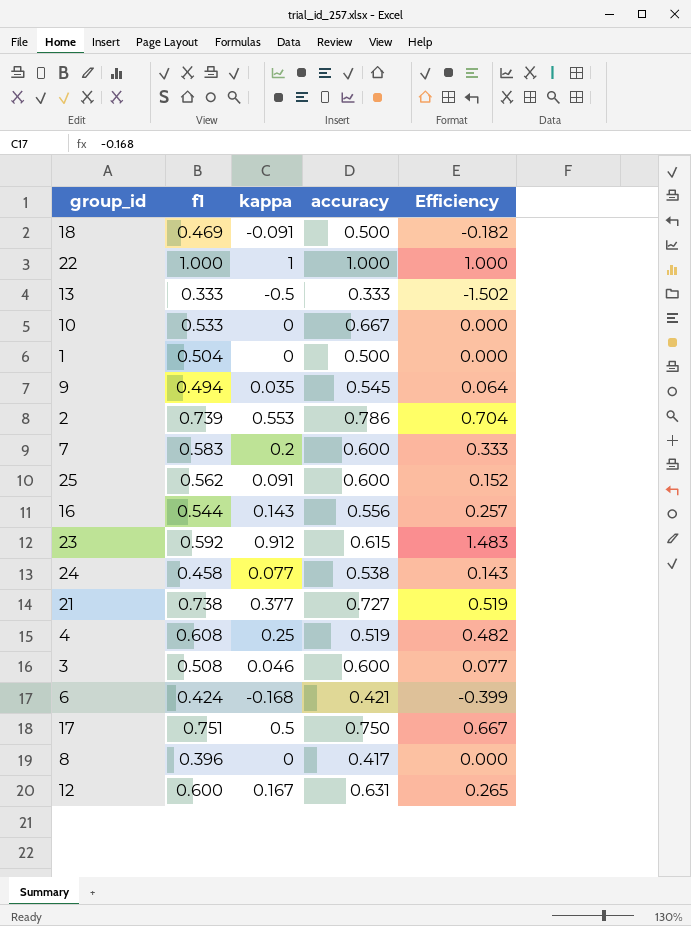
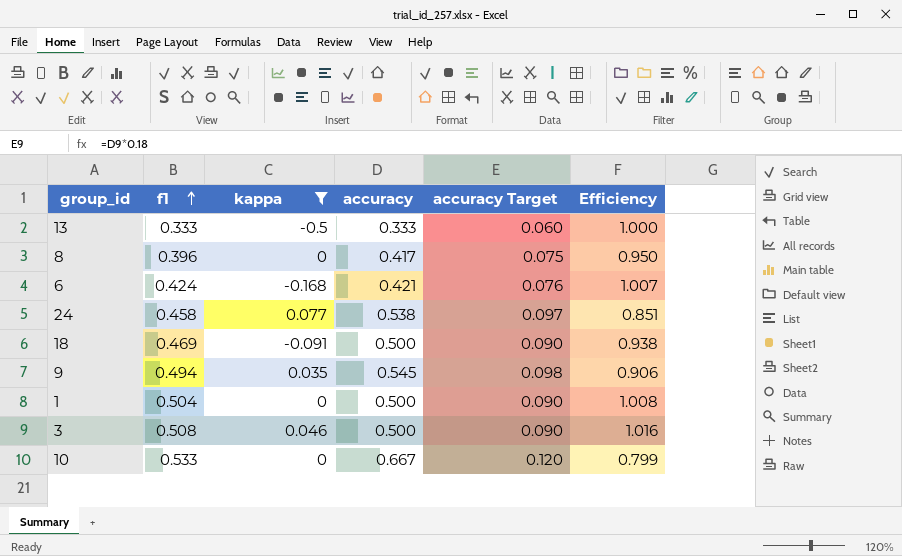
filter: none -> kappa <= 0.077
row order: none -> f1 ascending
column accuracy Target | formula: none -> [accuracy] * 0.18
column Efficiency | formula: [kappa] / [accuracy] -> [f1] / [accuracy]
3 | accuracy: 0.600 -> 0.500

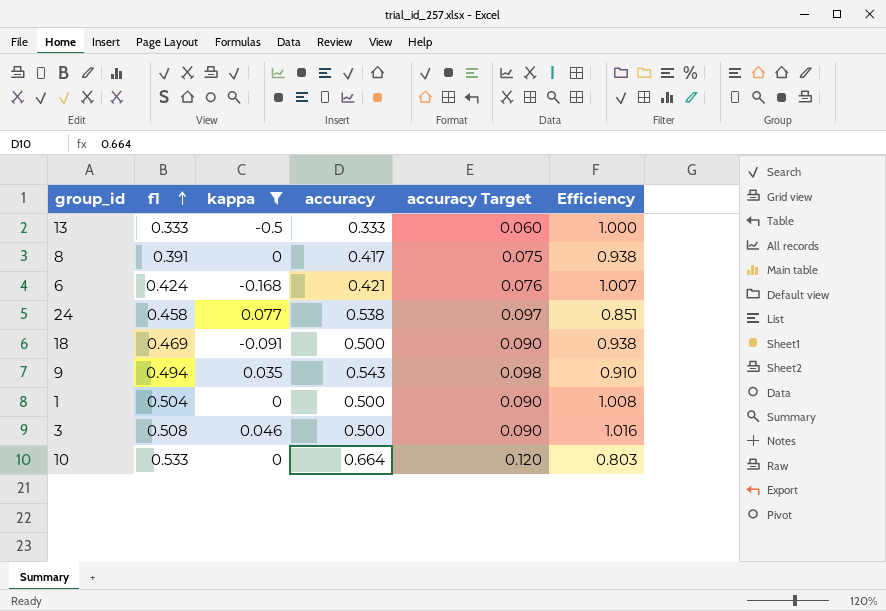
8 | f1: 0.396 -> 0.391
8 | Efficiency: 0.950 -> 0.938
9 | accuracy: 0.545 -> 0.543
9 | Efficiency: 0.906 -> 0.910
10 | accuracy: 0.667 -> 0.664
10 | Efficiency: 0.799 -> 0.803

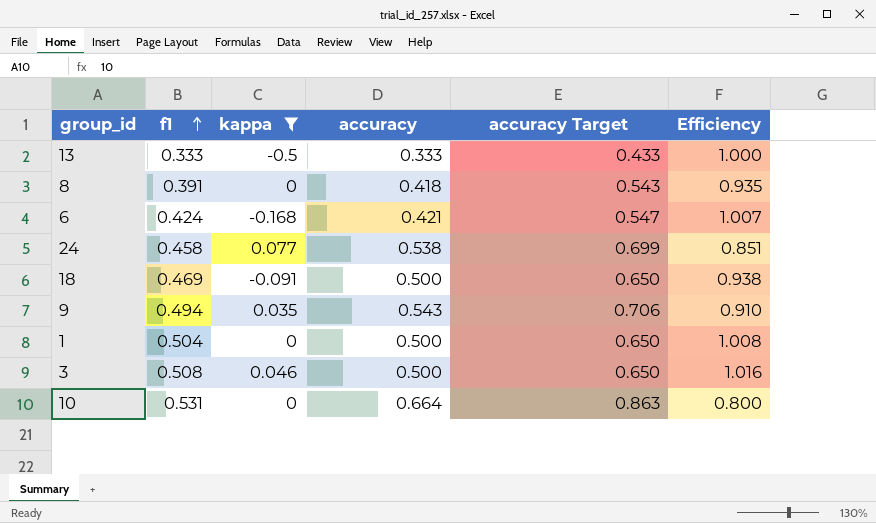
column accuracy Target | formula: [accuracy] * 0.18 -> [accuracy] * 1.3
8 | accuracy: 0.417 -> 0.418
8 | Efficiency: 0.938 -> 0.935
10 | f1: 0.533 -> 0.531
10 | Efficiency: 0.803 -> 0.800

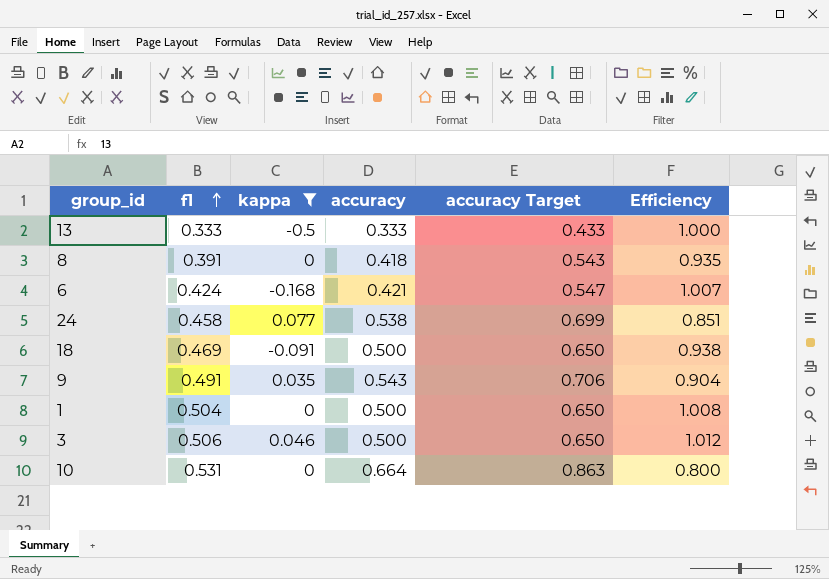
9 | f1: 0.494 -> 0.491
9 | Efficiency: 0.910 -> 0.904
3 | f1: 0.508 -> 0.506
3 | Efficiency: 1.016 -> 1.012

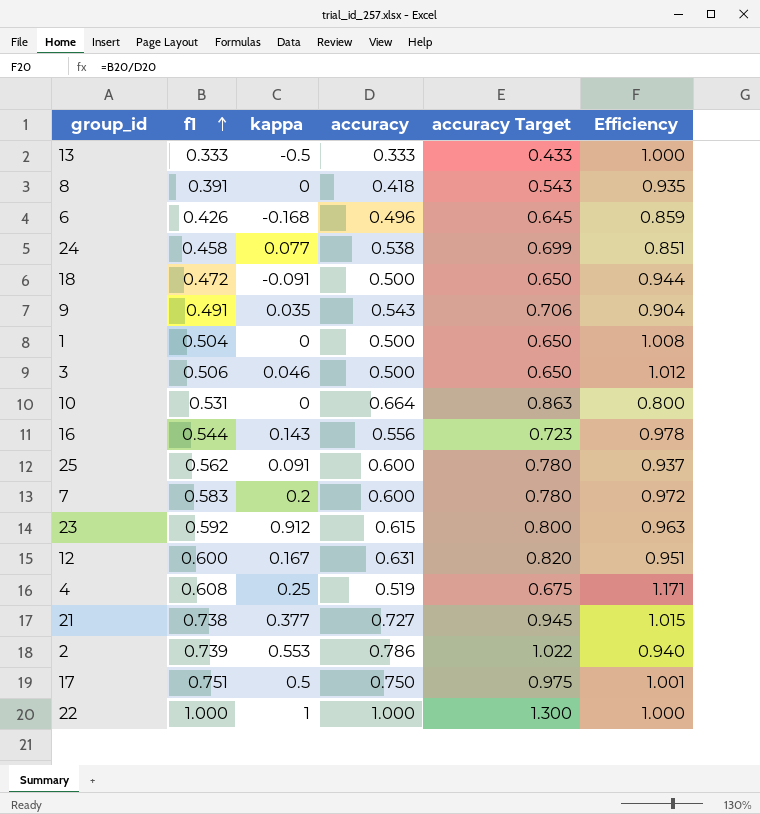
filter: kappa <= 0.077 -> none
6 | f1: 0.424 -> 0.426
6 | accuracy: 0.421 -> 0.496
6 | accuracy Target: 0.547 -> 0.645
6 | Efficiency: 1.007 -> 0.859
18 | f1: 0.469 -> 0.472
18 | Efficiency: 0.938 -> 0.944

